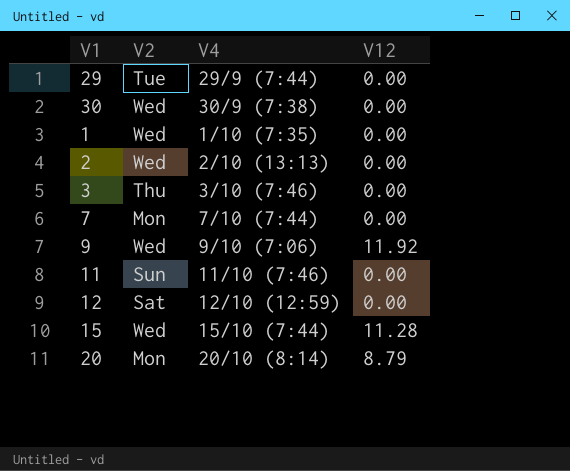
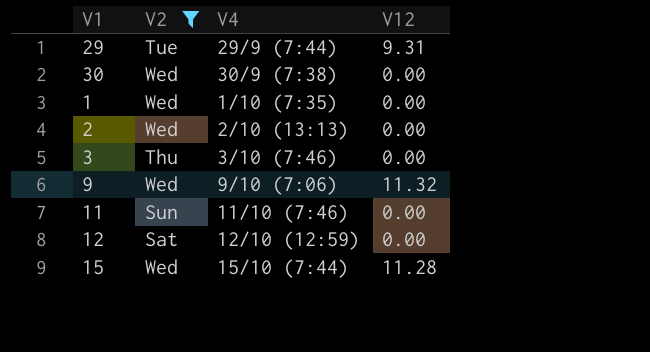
filter: none -> V2 != Mon
29 | V12: 0.00 -> 9.31
9 | V12: 11.92 -> 11.32

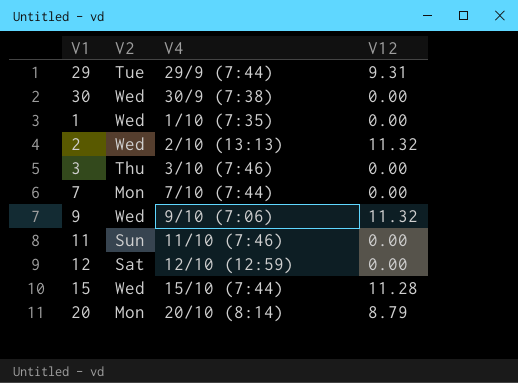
filter: V2 != Mon -> none
2 | V12: 0.00 -> 11.32

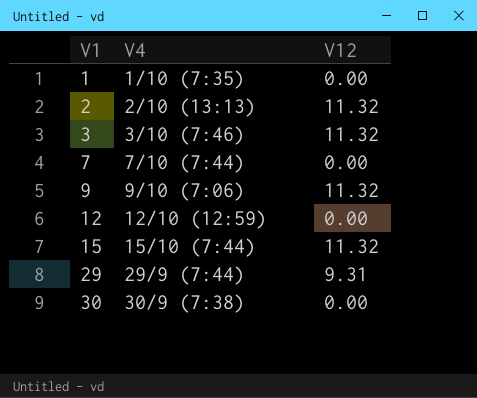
row order: none -> V1 ascending
column V2 | position: 2 -> none
row 11: Sun | 11/10 (7:46) | 0.00 -> none
row 20: Mon | 20/10 (8:14) | 8.79 -> none
3 | V12: 0.00 -> 11.32
15 | V12: 11.28 -> 11.32

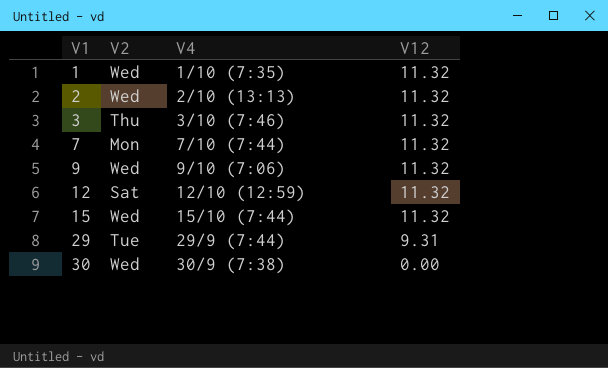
column V2 | position: none -> 2
1 | V12: 0.00 -> 11.32
7 | V12: 0.00 -> 11.32
12 | V12: 0.00 -> 11.32

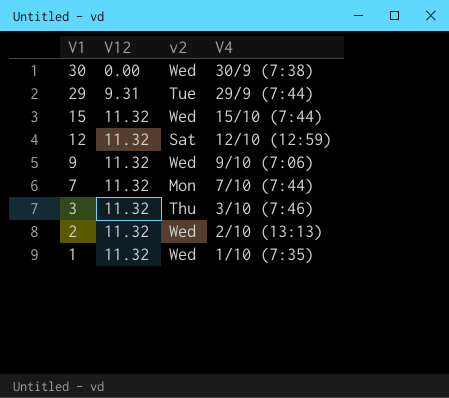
row order: V1 ascending -> V1 descending
column V12 | position: 4 -> 2
column name: V2 -> v2

